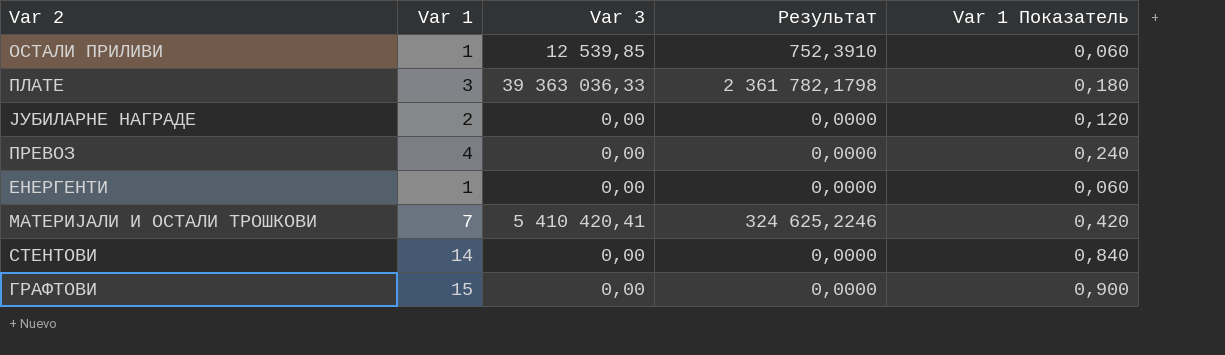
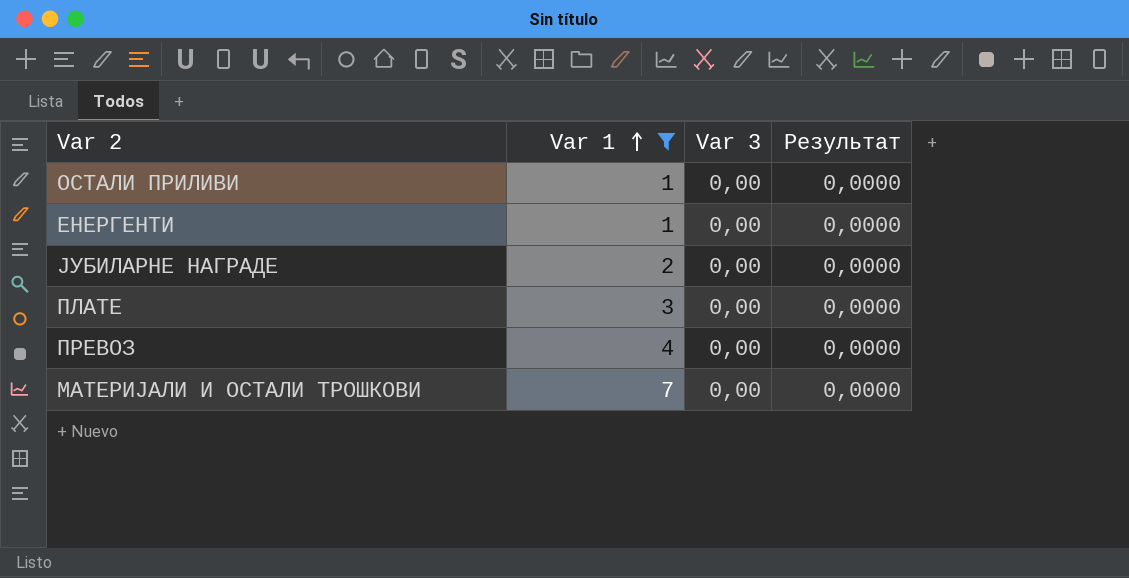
filter: none -> Var 1 <= 7
row order: none -> Var 1 ascending
column Var 1 Показатель | formula: [Var 1] * 0,06 -> none
ОСТАЛИ ПРИЛИВИ | Var 3: 12 539,85 -> 0,00
ОСТАЛИ ПРИЛИВИ | Результат: 752,3910 -> 0,0000
ПЛАТЕ | Var 3: 39 363 036,33 -> 0,00
ПЛАТЕ | Результат: 2 361 782,1798 -> 0,0000
МАТЕРИЈАЛИ И ОСТАЛИ ТРОШКОВИ | Var 3: 5 410 420,41 -> 0,00
МАТЕРИЈАЛИ И ОСТАЛИ ТРОШКОВИ | Результат: 324 625,2246 -> 0,0000

